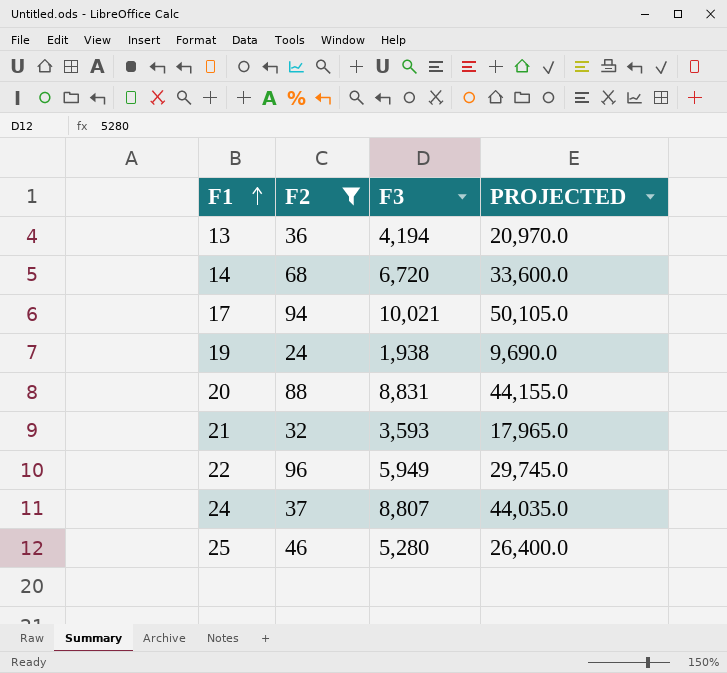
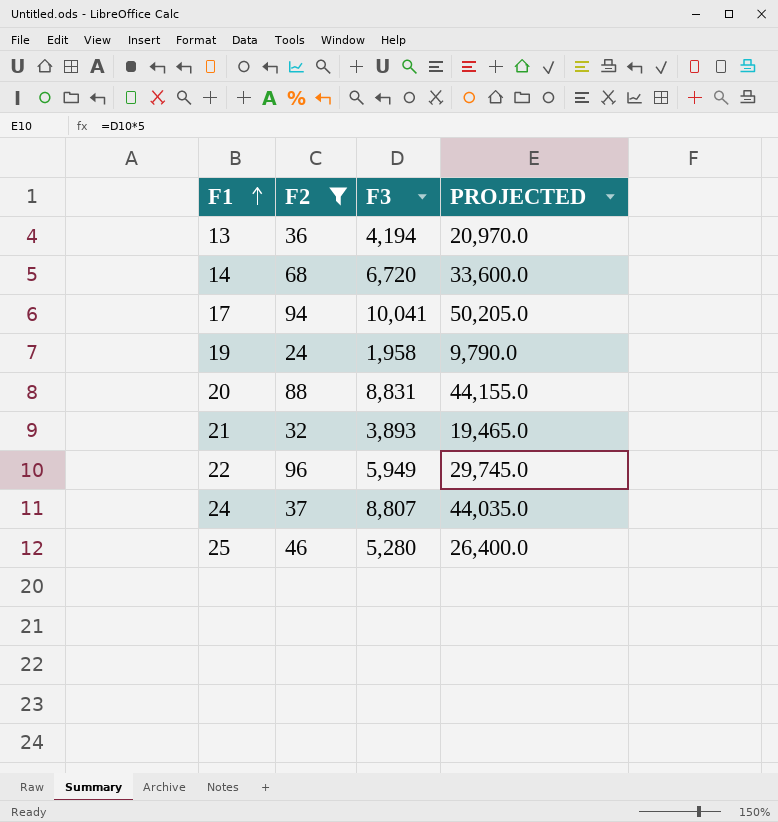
17 | F3: 10,021 -> 10,041
17 | PROJECTED: 50,105.0 -> 50,205.0
19 | F3: 1,938 -> 1,958
19 | PROJECTED: 9,690.0 -> 9,790.0
21 | F3: 3,593 -> 3,893
21 | PROJECTED: 17,965.0 -> 19,465.0

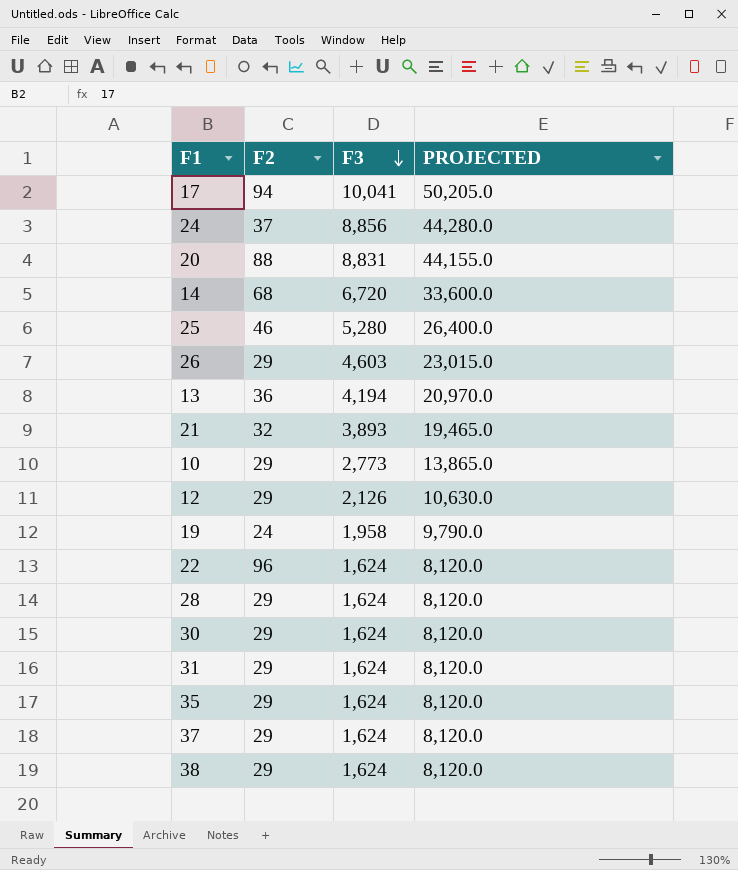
filter: F2 != 29 -> none
row order: F1 ascending -> F3 descending
24 | F3: 8,807 -> 8,856
24 | PROJECTED: 44,035.0 -> 44,280.0
22 | F3: 5,949 -> 1,624
22 | PROJECTED: 29,745.0 -> 8,120.0

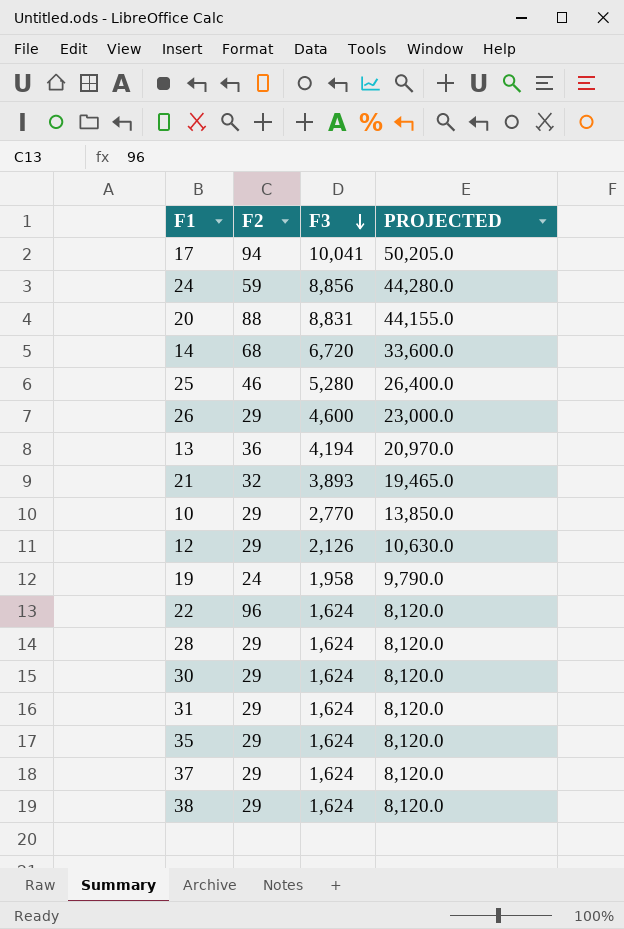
24 | F2: 37 -> 59
26 | F3: 4,603 -> 4,600
26 | PROJECTED: 23,015.0 -> 23,000.0
10 | F3: 2,773 -> 2,770
10 | PROJECTED: 13,865.0 -> 13,850.0

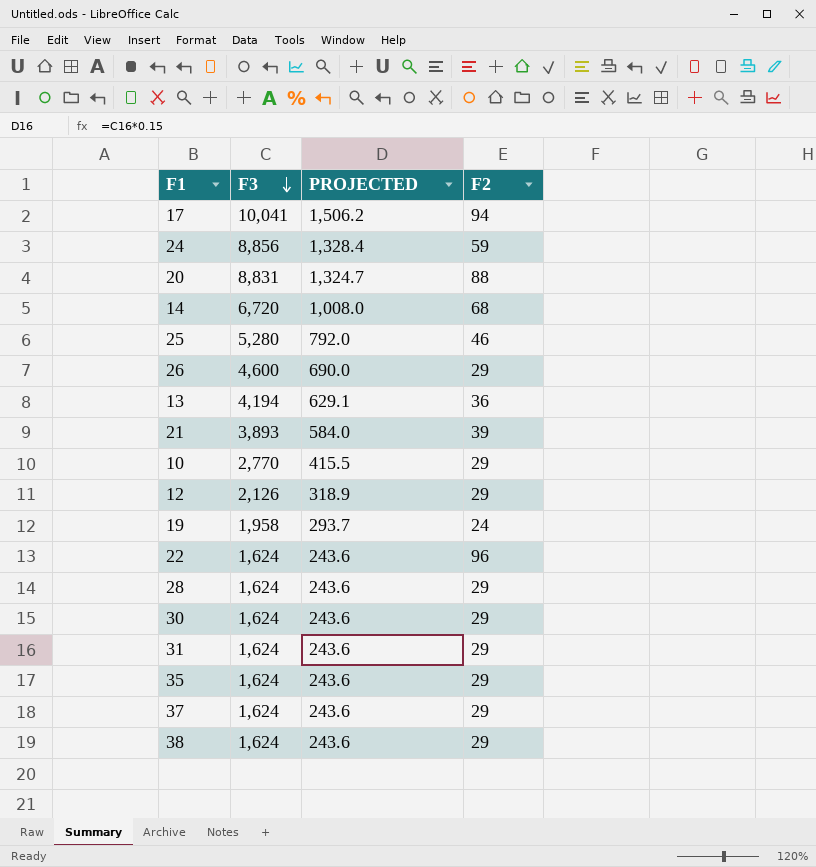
column PROJECTED | formula: [F3] * 5 -> [F3] * 0.15
column F2 | position: 2 -> 4
21 | F2: 32 -> 39

